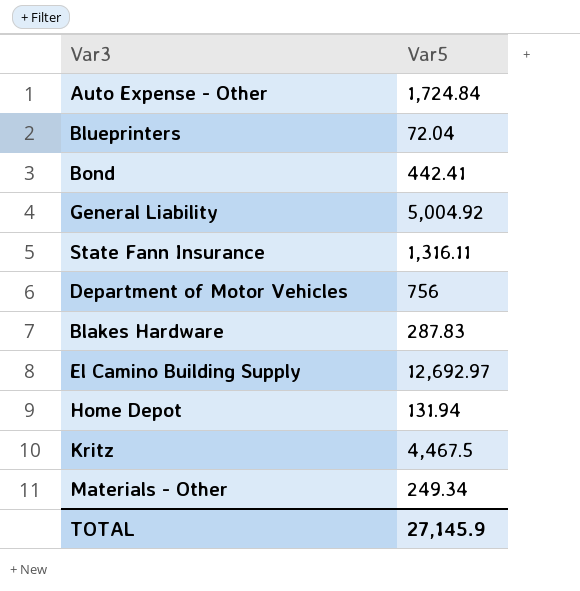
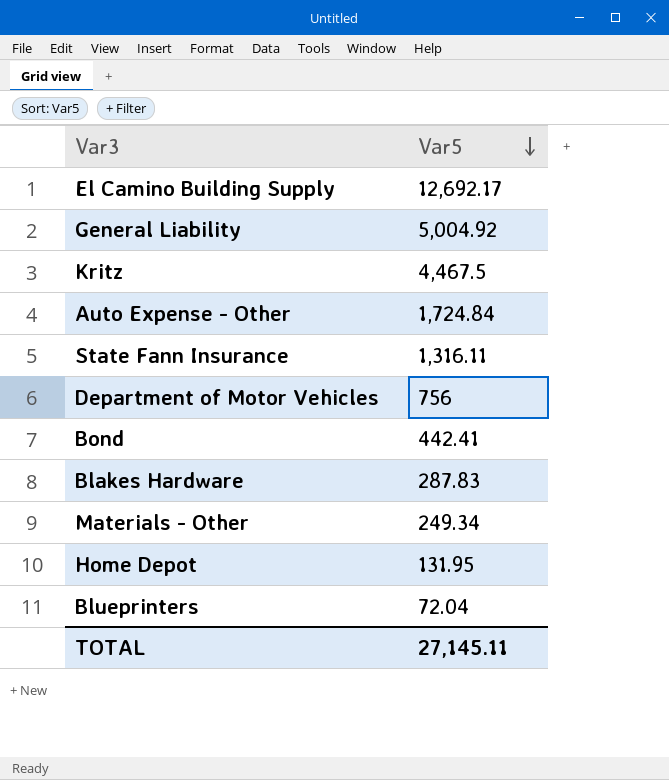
row order: none -> Var5 descending
El Camino Building Supply | Var5: 12,692.97 -> 12,692.17
Home Depot | Var5: 131.94 -> 131.95
TOTAL | Var5: 27,145.9 -> 27,145.11

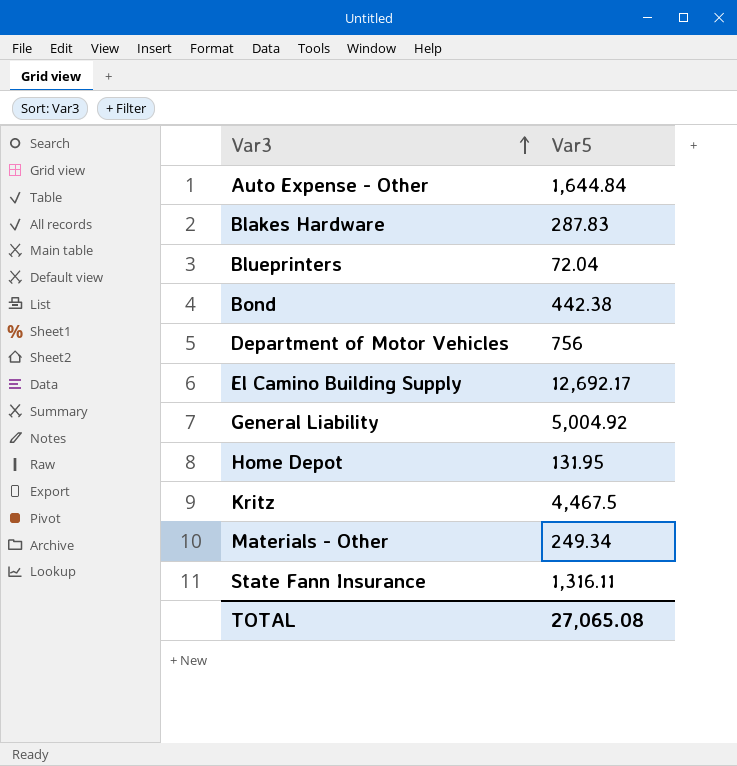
row order: Var5 descending -> Var3 ascending
Auto Expense - Other | Var5: 1,724.84 -> 1,644.84
Bond | Var5: 442.41 -> 442.38
TOTAL | Var5: 27,145.11 -> 27,065.08

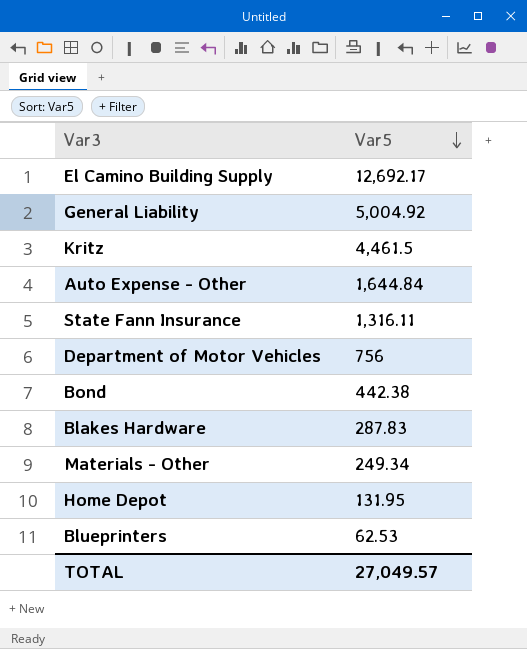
row order: Var3 ascending -> Var5 descending
Kritz | Var5: 4,467.5 -> 4,461.5
Blueprinters | Var5: 72.04 -> 62.53
TOTAL | Var5: 27,065.08 -> 27,049.57

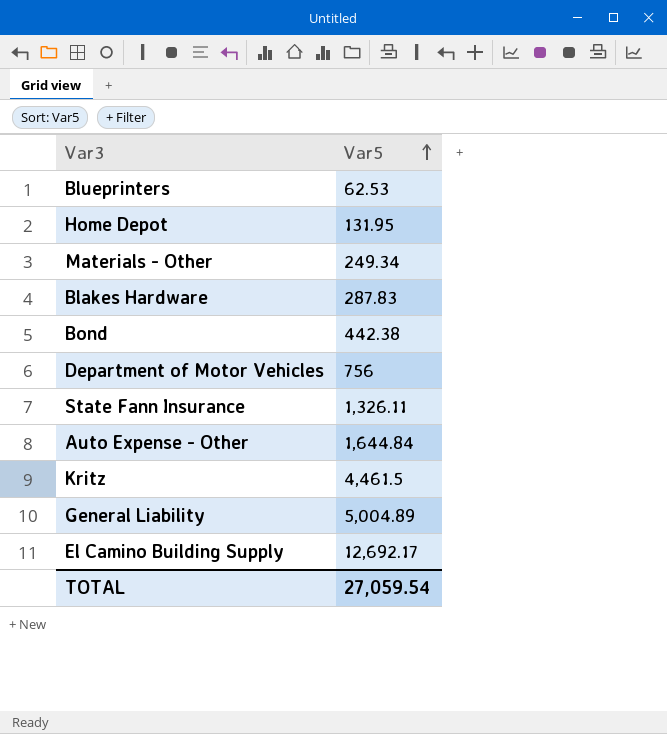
row order: Var5 descending -> Var5 ascending
State Fann Insurance | Var5: 1,316.11 -> 1,326.11
General Liability | Var5: 5,004.92 -> 5,004.89
TOTAL | Var5: 27,049.57 -> 27,059.54

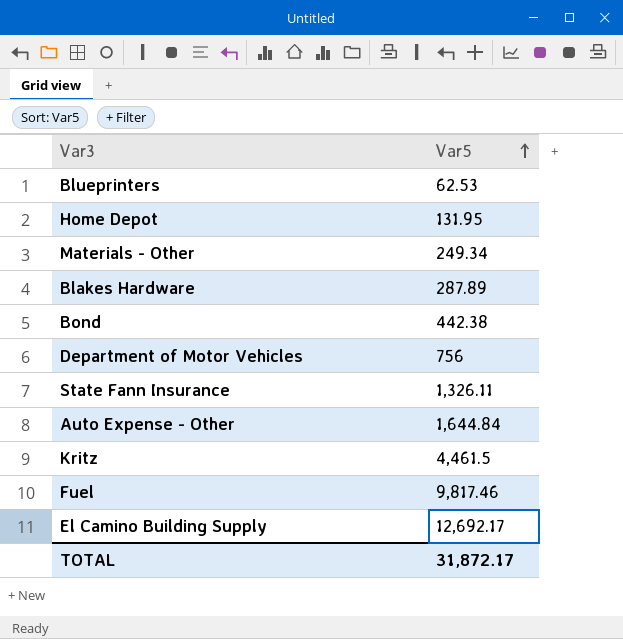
row General Liability: 5,004.89 -> none
Blakes Hardware | Var5: 287.83 -> 287.89
row Fuel: none -> 9,817.46
TOTAL | Var5: 27,059.54 -> 31,872.17

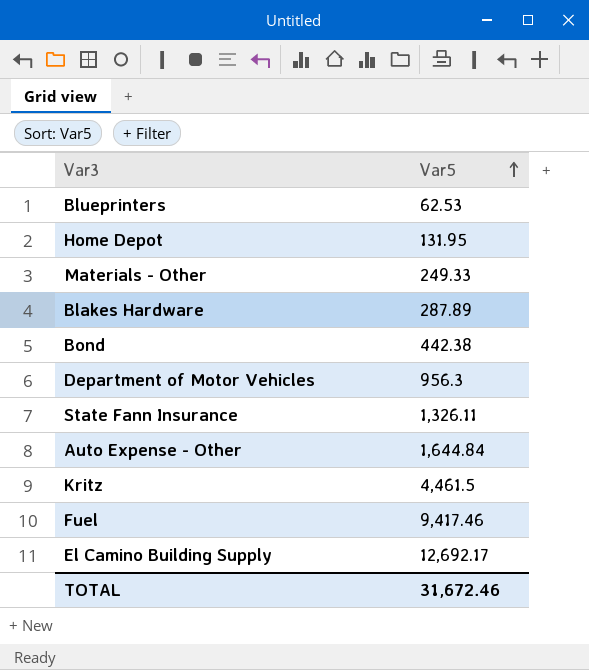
Materials - Other | Var5: 249.34 -> 249.33
Department of Motor Vehicles | Var5: 756 -> 956.3
Fuel | Var5: 9,817.46 -> 9,417.46
TOTAL | Var5: 31,872.17 -> 31,672.46

